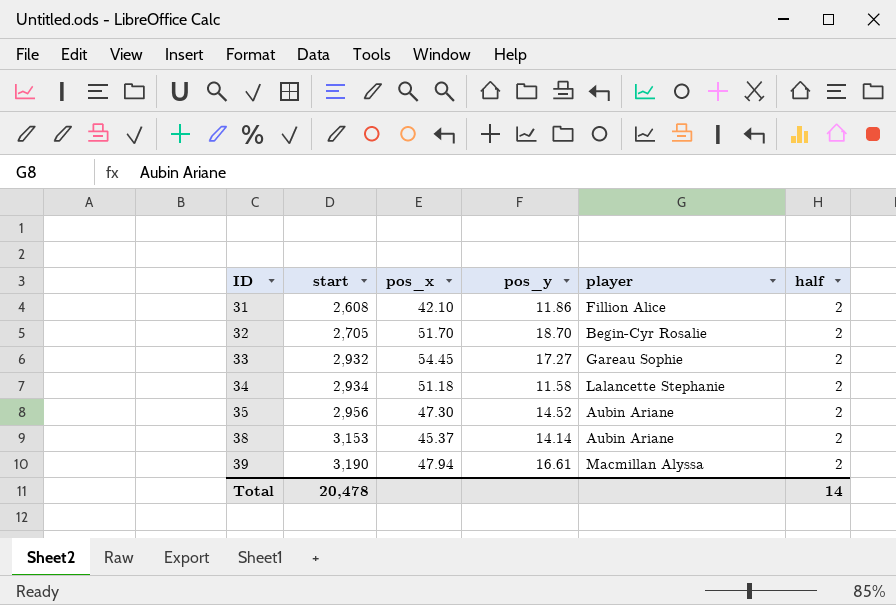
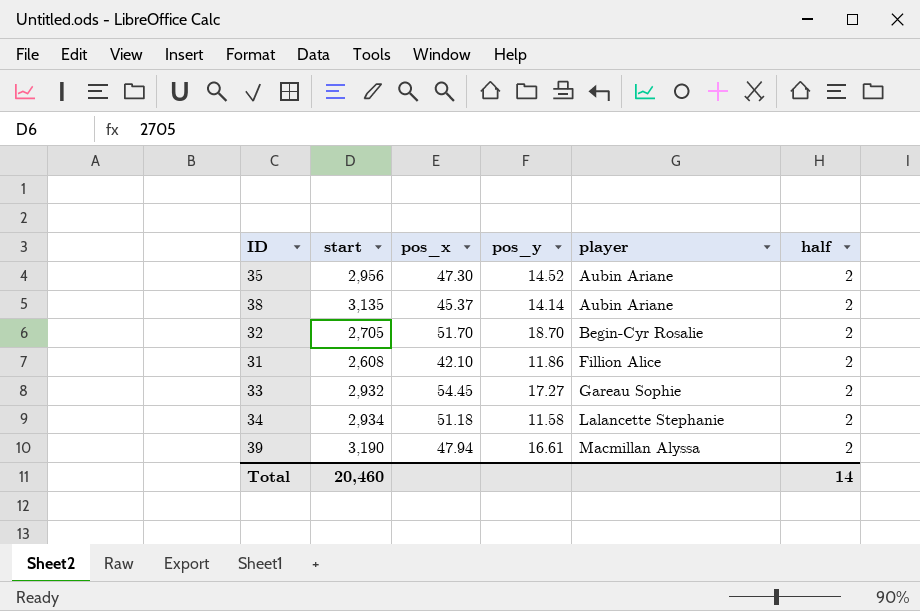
row order: ID ascending -> player ascending
38 | start: 3,153 -> 3,135
Total | start: 20,478 -> 20,460

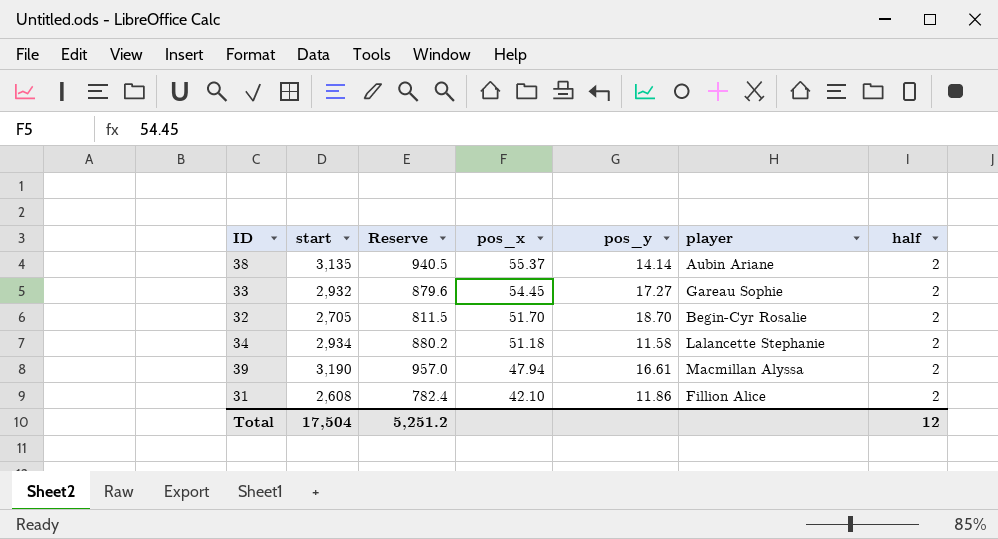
row order: player ascending -> pos_x descending
column Reserve | formula: none -> [start] * 0.3
row 35: 2,956 | 47.30 | 14.52 | Aubin Ariane | 2 -> none
38 | pos_x: 45.37 -> 55.37
Total | start: 20,460 -> 17,504
Total | half: 14 -> 12

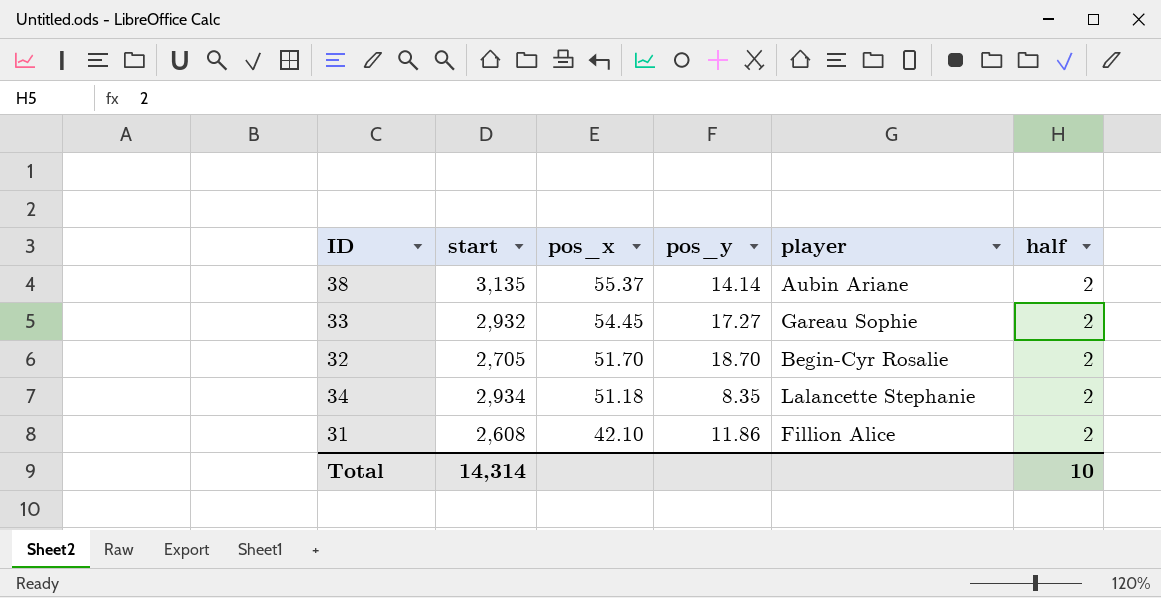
column Reserve | formula: [start] * 0.3 -> none
row 39: 3,190 | 957.0 | 47.94 | 16.61 | Macmillan Alyssa | 2 -> none
34 | pos_y: 11.58 -> 8.35
Total | start: 17,504 -> 14,314
Total | half: 12 -> 10

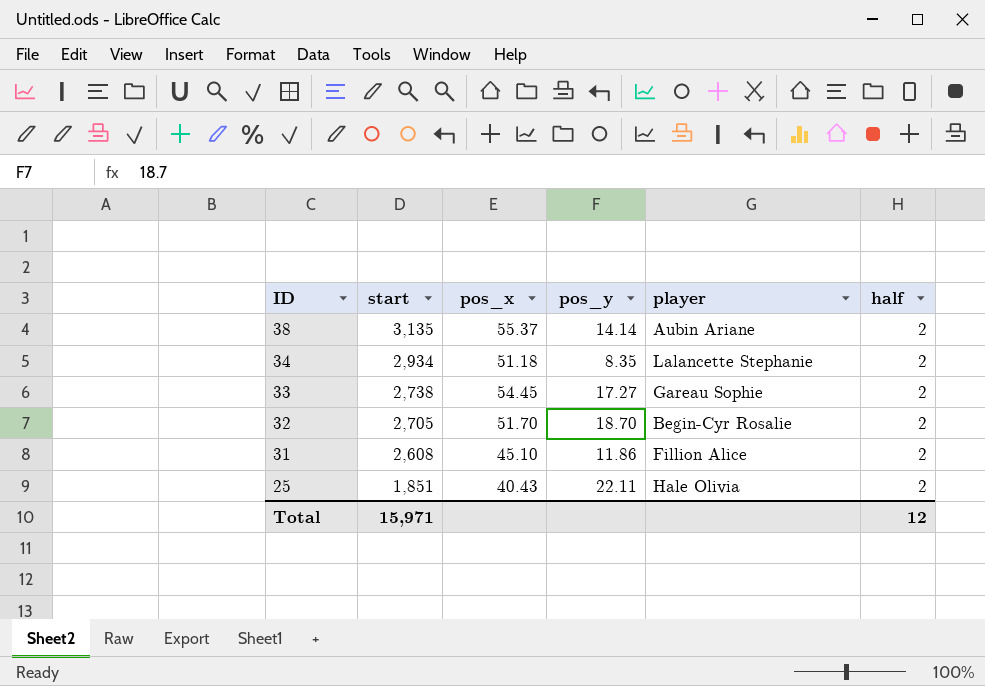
row order: pos_x descending -> ID descending
33 | start: 2,932 -> 2,738
31 | pos_x: 42.10 -> 45.10
row 25: none -> 1,851 | 40.43 | 22.11 | Hale Olivia | 2
Total | start: 14,314 -> 15,971
Total | half: 10 -> 12

